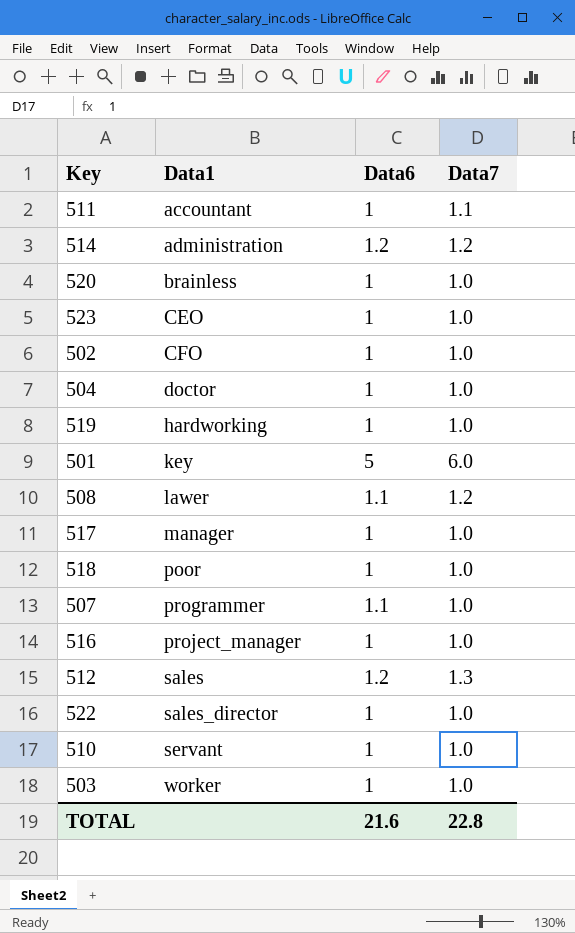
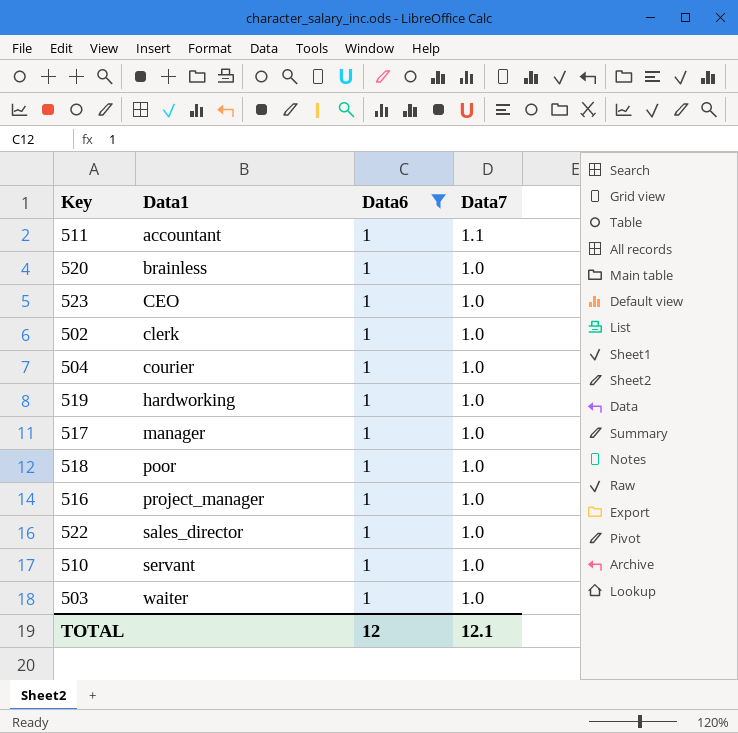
filter: none -> Data6 = 1
502 | Data1: CFO -> clerk
504 | Data1: doctor -> courier
503 | Data1: worker -> waiter
TOTAL | Data6: 21.6 -> 12
TOTAL | Data7: 22.8 -> 12.1

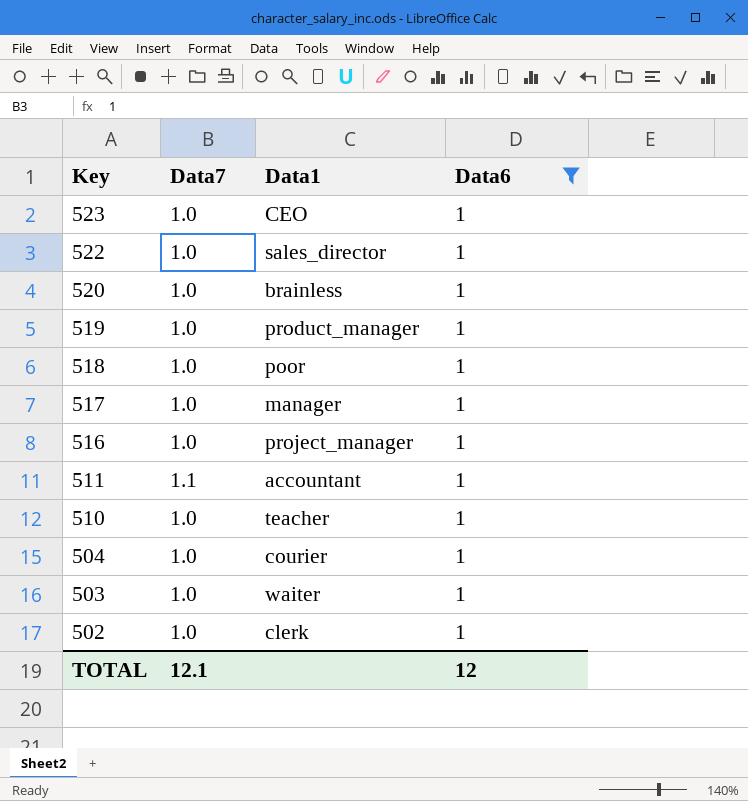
row order: Data1 ascending -> Key descending
column Data7 | position: 4 -> 2
519 | Data1: hardworking -> product_manager
510 | Data1: servant -> teacher

